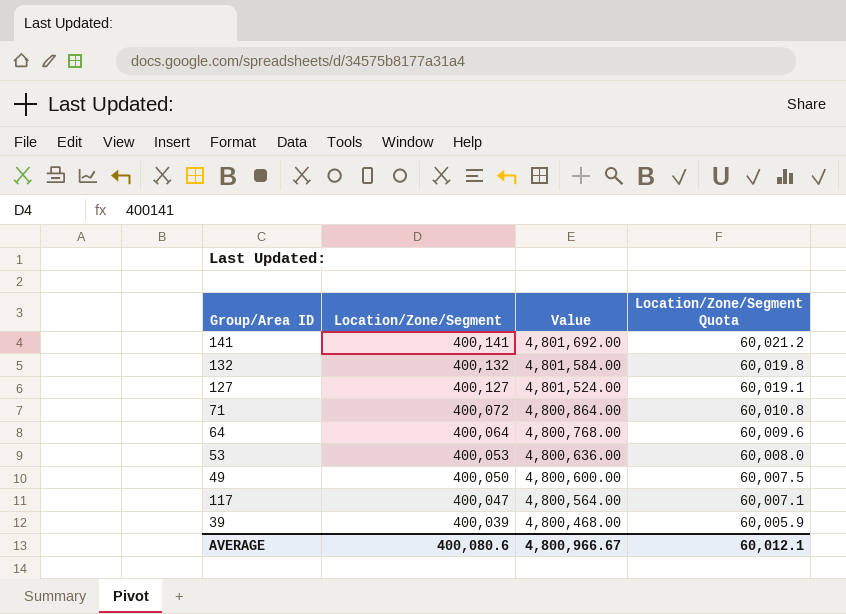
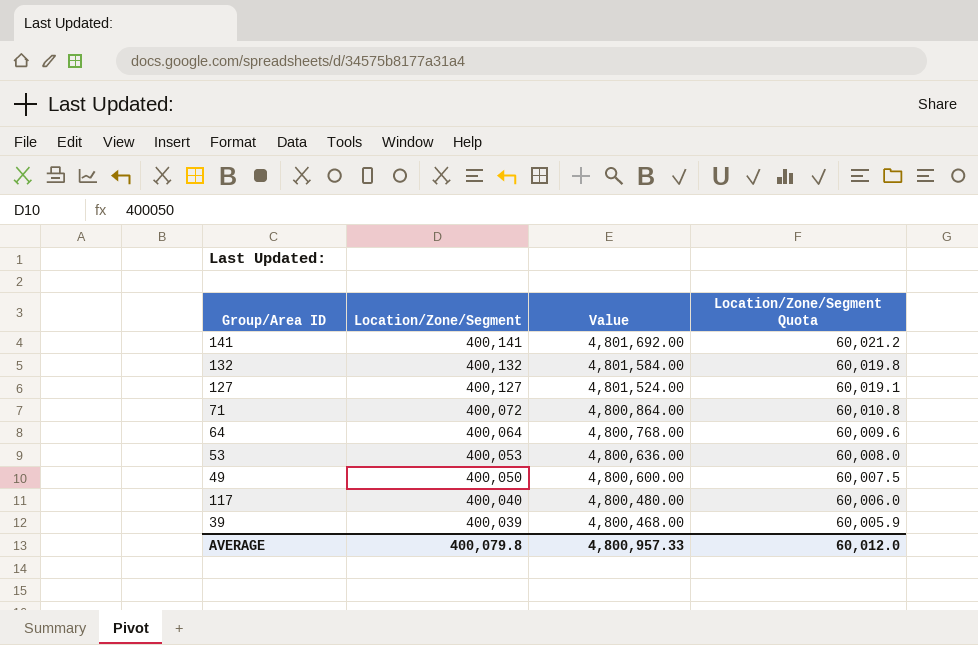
117 | Location/Zone/Segment: 400,047 -> 400,040
117 | Value: 4,800,564.00 -> 4,800,480.00
117 | Location/Zone/Segment Quota: 60,007.1 -> 60,006.0
AVERAGE | Location/Zone/Segment: 400,080.6 -> 400,079.8
AVERAGE | Value: 4,800,966.67 -> 4,800,957.33
AVERAGE | Location/Zone/Segment Quota: 60,012.1 -> 60,012.0

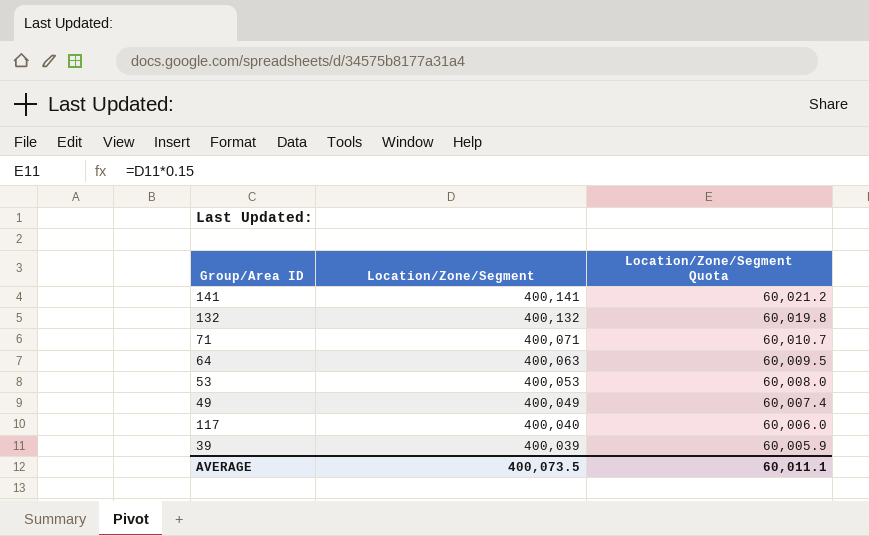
column Value | formula: [Location/Zone/Segment] * 12 -> none
row 127: 400,127 | 4,801,524.00 | 60,019.1 -> none
71 | Location/Zone/Segment: 400,072 -> 400,071
71 | Location/Zone/Segment Quota: 60,010.8 -> 60,010.7
64 | Location/Zone/Segment: 400,064 -> 400,063
64 | Location/Zone/Segment Quota: 60,009.6 -> 60,009.5
49 | Location/Zone/Segment: 400,050 -> 400,049
49 | Location/Zone/Segment Quota: 60,007.5 -> 60,007.4
AVERAGE | Location/Zone/Segment: 400,079.8 -> 400,073.5
AVERAGE | Location/Zone/Segment Quota: 60,012.0 -> 60,011.1

